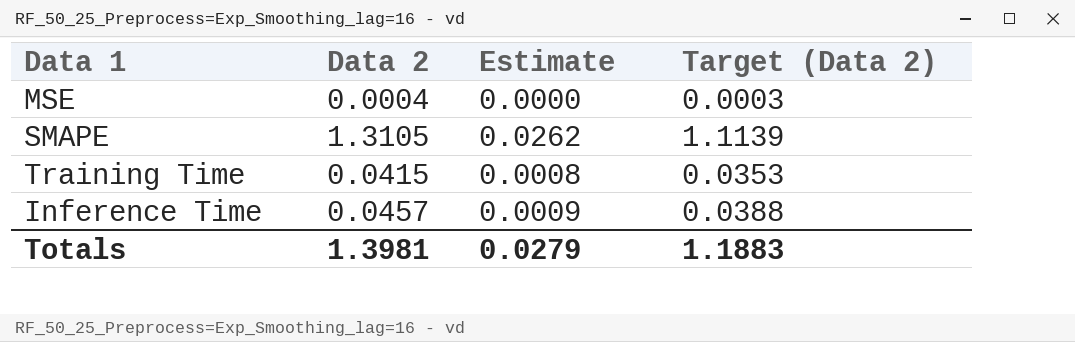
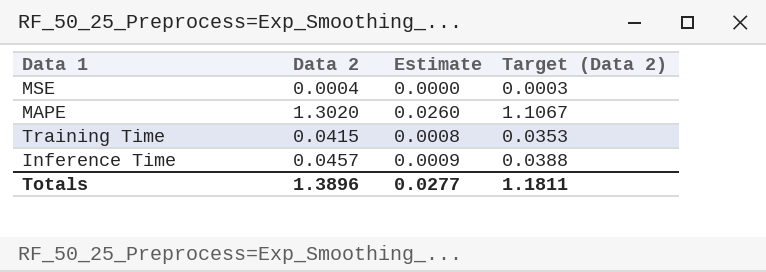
row SMAPE: 1.3105 | 0.0262 | 1.1139 -> none
row MAPE: none -> 1.3020 | 0.0260 | 1.1067
Totals | Data 2: 1.3981 -> 1.3896
Totals | Estimate: 0.0279 -> 0.0277
Totals | Target (Data 2): 1.1883 -> 1.1811

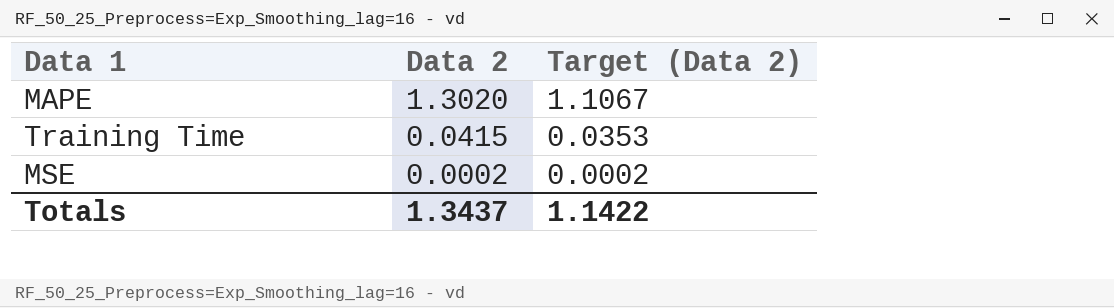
row order: none -> Data 2 descending
column Estimate | formula: [Data 2] * 0.02 -> none
row Inference Time: 0.0457 | 0.0009 | 0.0388 -> none
MSE | Data 2: 0.0004 -> 0.0002
MSE | Target (Data 2): 0.0003 -> 0.0002
Totals | Data 2: 1.3896 -> 1.3437
Totals | Target (Data 2): 1.1811 -> 1.1422

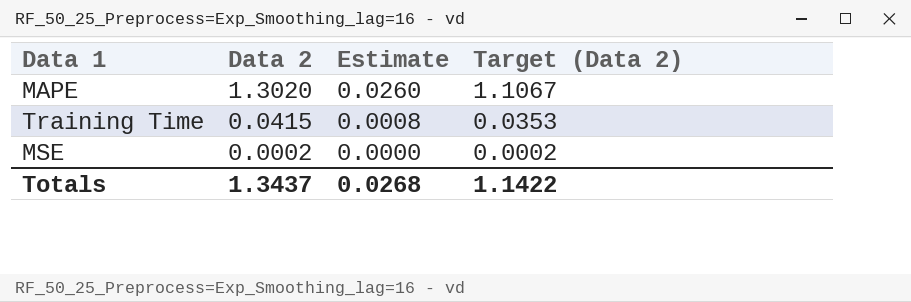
column Estimate | formula: none -> [Data 2] * 0.02

